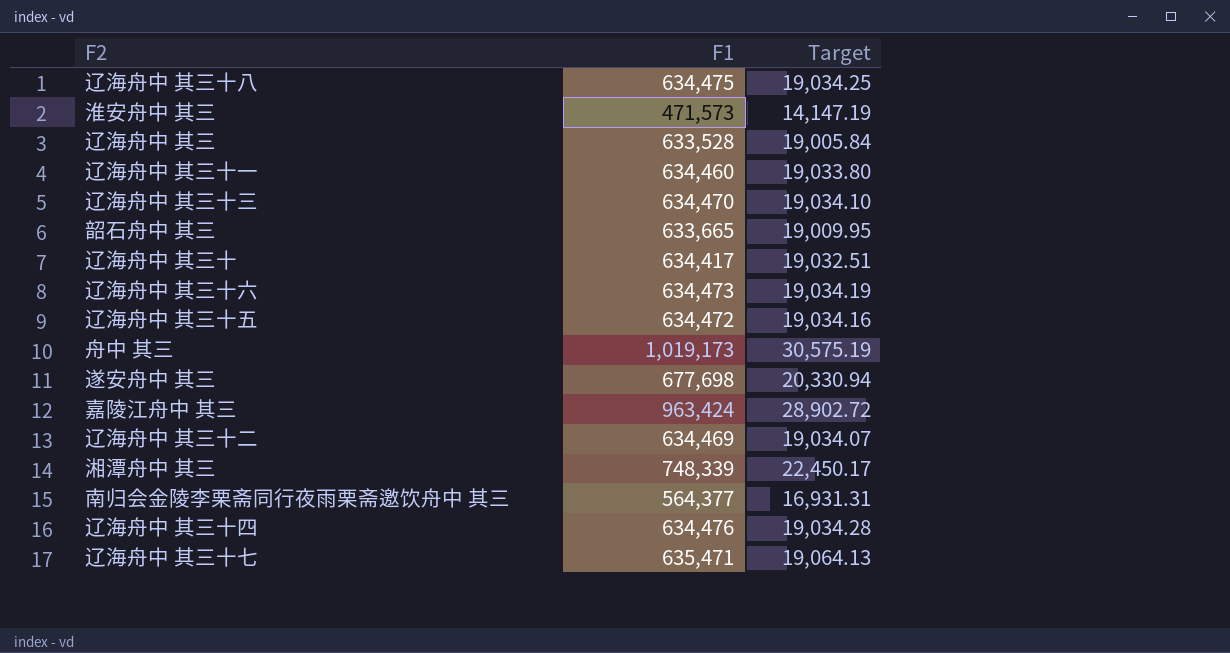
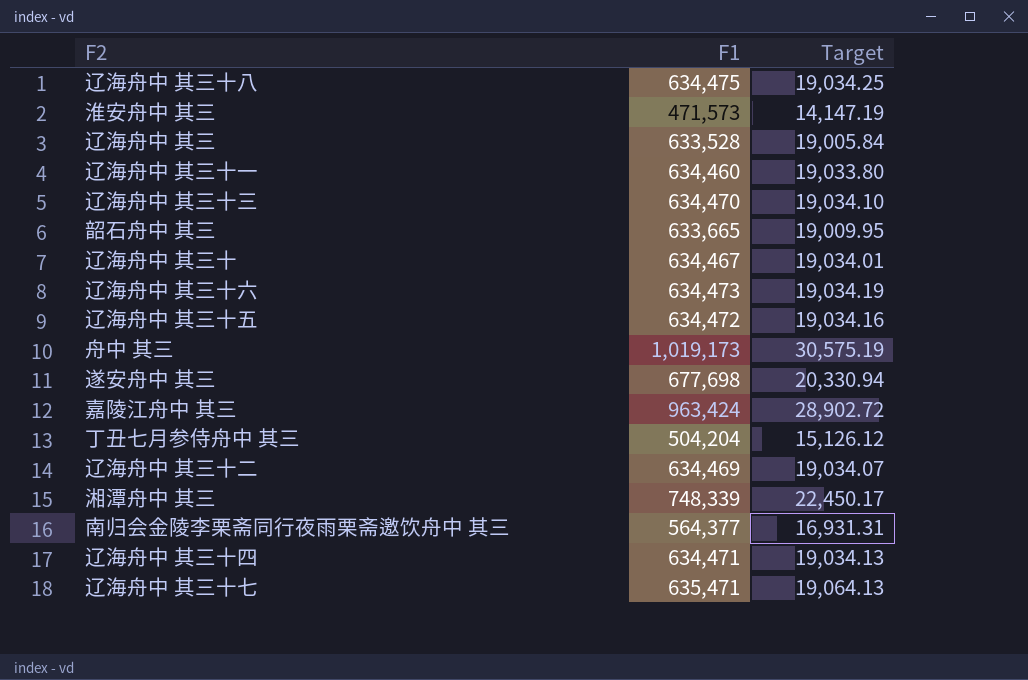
辽海舟中 其三十 | F1: 634,417 -> 634,467
辽海舟中 其三十 | Target: 19,032.51 -> 19,034.01
row 丁丑七月参侍舟中 其三: none -> 504,204 | 15,126.12
辽海舟中 其三十四 | F1: 634,476 -> 634,471
辽海舟中 其三十四 | Target: 19,034.28 -> 19,034.13

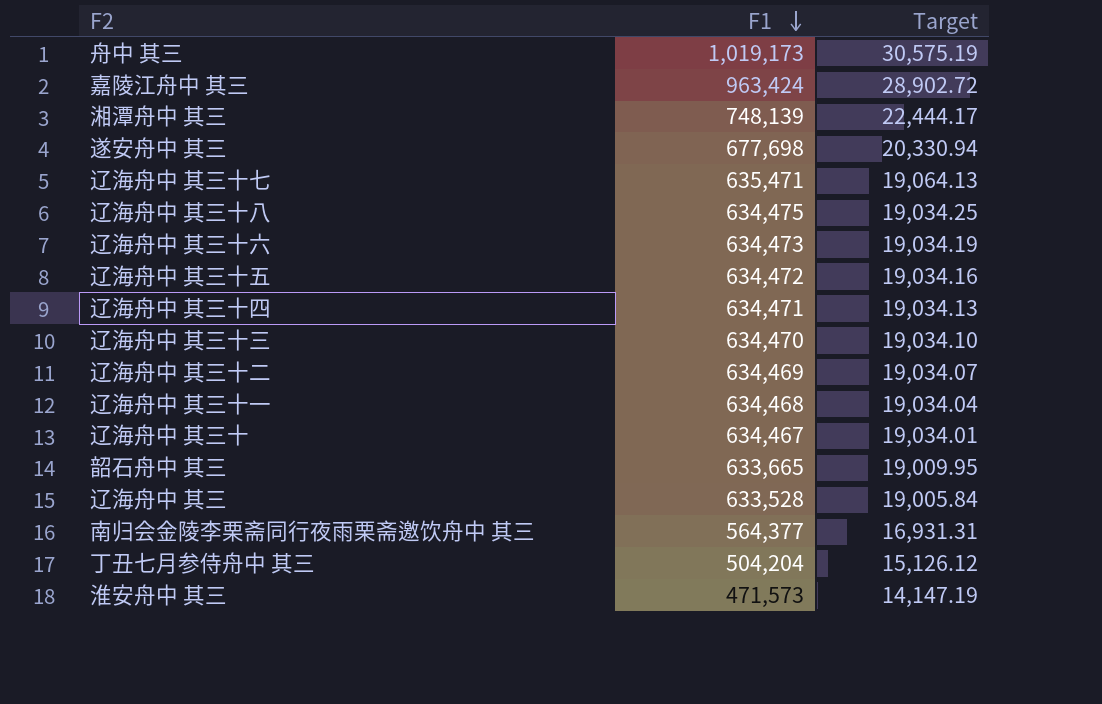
row order: none -> F1 descending
湘潭舟中 其三 | F1: 748,339 -> 748,139
湘潭舟中 其三 | Target: 22,450.17 -> 22,444.17
辽海舟中 其三十一 | F1: 634,460 -> 634,468
辽海舟中 其三十一 | Target: 19,033.80 -> 19,034.04

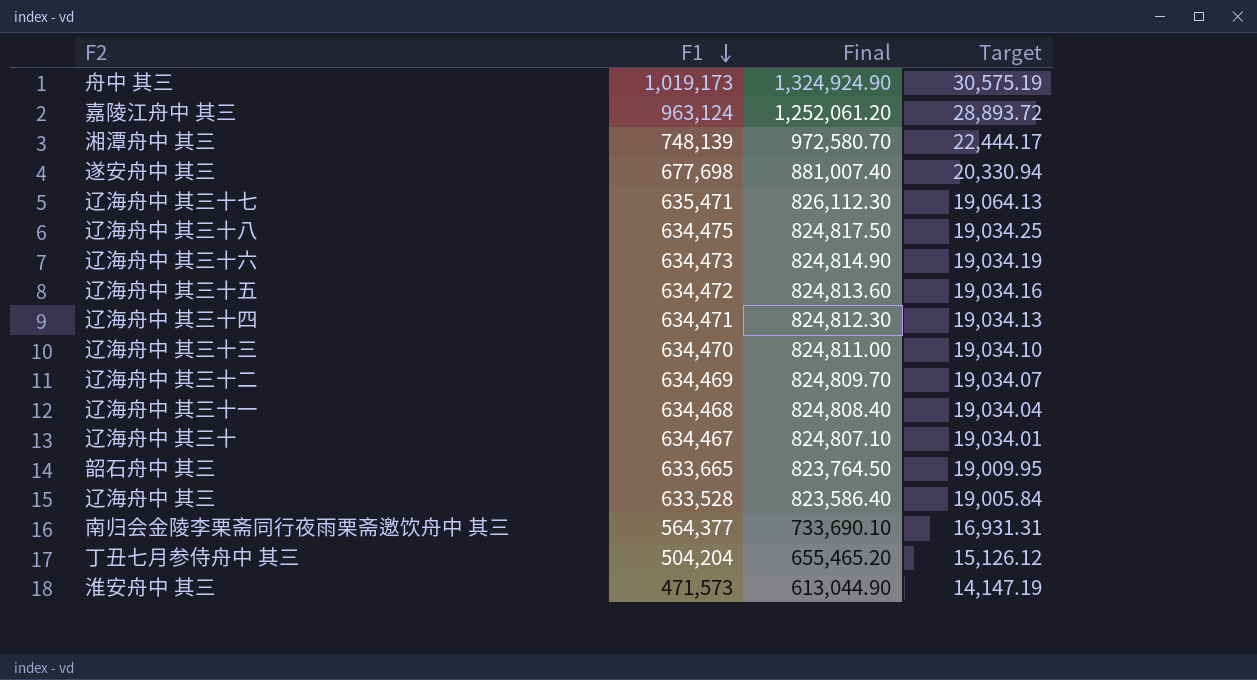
column Final | formula: none -> [F1] * 1.3
嘉陵江舟中 其三 | F1: 963,424 -> 963,124
嘉陵江舟中 其三 | Target: 28,902.72 -> 28,893.72

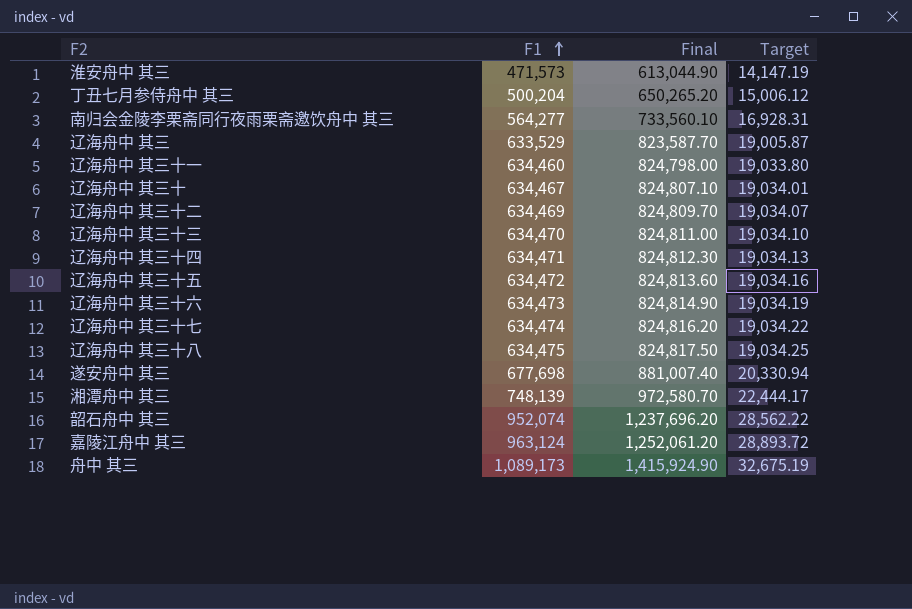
row order: F1 descending -> F1 ascending
丁丑七月参侍舟中 其三 | F1: 504,204 -> 500,204
丁丑七月参侍舟中 其三 | Final: 655,465.20 -> 650,265.20
丁丑七月参侍舟中 其三 | Target: 15,126.12 -> 15,006.12
南归会金陵李栗斋同行夜雨栗斋邀饮舟中 其三 | F1: 564,377 -> 564,277
南归会金陵李栗斋同行夜雨栗斋邀饮舟中 其三 | Final: 733,690.10 -> 733,560.10
南归会金陵李栗斋同行夜雨栗斋邀饮舟中 其三 | Target: 16,931.31 -> 16,928.31
辽海舟中 其三 | F1: 633,528 -> 633,529
辽海舟中 其三 | Final: 823,586.40 -> 823,587.70
辽海舟中 其三 | Target: 19,005.84 -> 19,005.87
辽海舟中 其三十一 | F1: 634,468 -> 634,460
辽海舟中 其三十一 | Final: 824,808.40 -> 824,798.00
辽海舟中 其三十一 | Target: 19,034.04 -> 19,033.80
辽海舟中 其三十七 | F1: 635,471 -> 634,474
辽海舟中 其三十七 | Final: 826,112.30 -> 824,816.20
辽海舟中 其三十七 | Target: 19,064.13 -> 19,034.22
韶石舟中 其三 | F1: 633,665 -> 952,074
韶石舟中 其三 | Final: 823,764.50 -> 1,237,696.20
韶石舟中 其三 | Target: 19,009.95 -> 28,562.22
舟中 其三 | F1: 1,019,173 -> 1,089,173
舟中 其三 | Final: 1,324,924.90 -> 1,415,924.90
舟中 其三 | Target: 30,575.19 -> 32,675.19

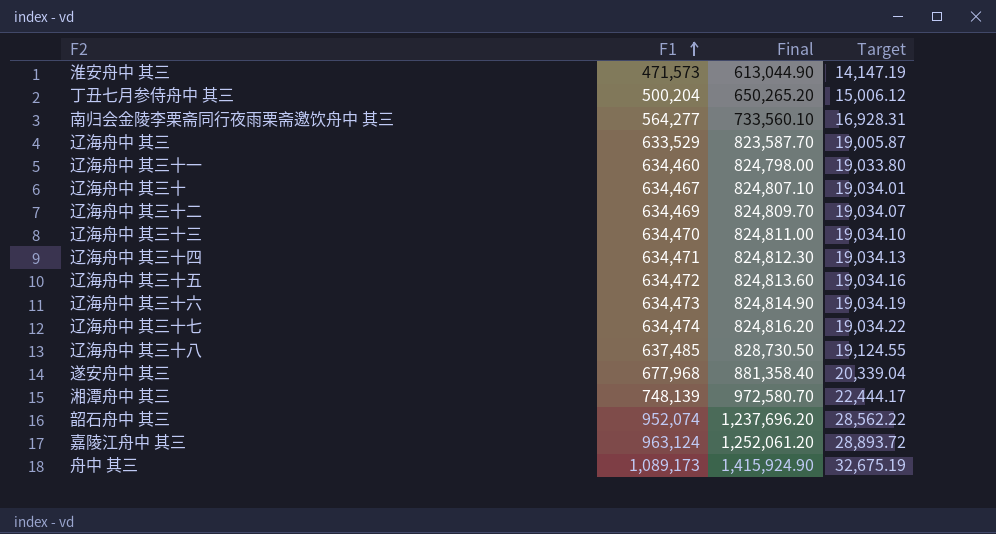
辽海舟中 其三十八 | F1: 634,475 -> 637,485
辽海舟中 其三十八 | Final: 824,817.50 -> 828,730.50
辽海舟中 其三十八 | Target: 19,034.25 -> 19,124.55
遂安舟中 其三 | F1: 677,698 -> 677,968
遂安舟中 其三 | Final: 881,007.40 -> 881,358.40
遂安舟中 其三 | Target: 20,330.94 -> 20,339.04

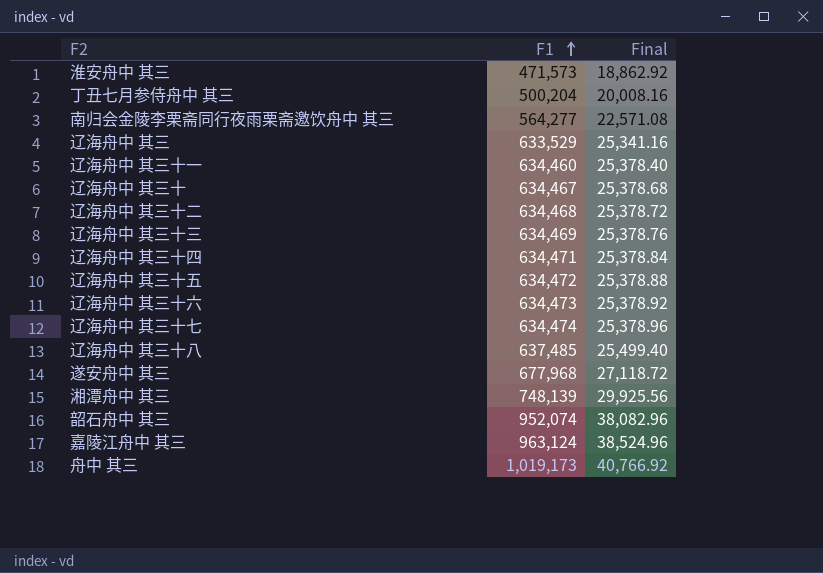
column Target | formula: [F1] * 0.03 -> none
column Final | formula: [F1] * 1.3 -> [F1] * 0.04
辽海舟中 其三十二 | F1: 634,469 -> 634,468
辽海舟中 其三十三 | F1: 634,470 -> 634,469
舟中 其三 | F1: 1,089,173 -> 1,019,173

